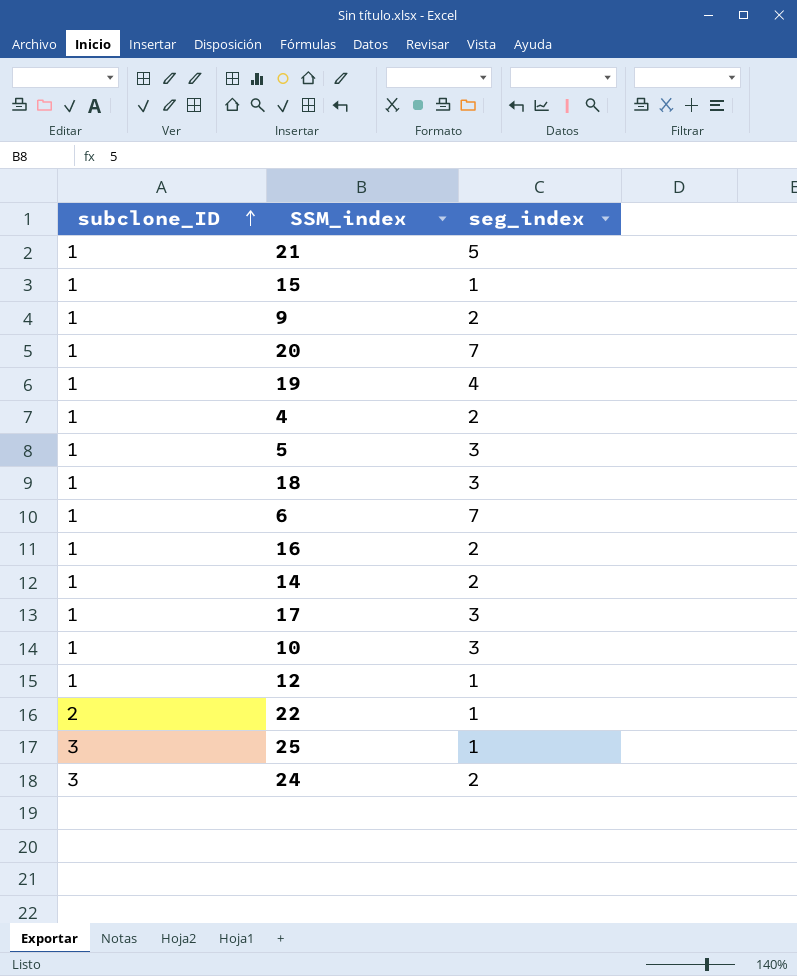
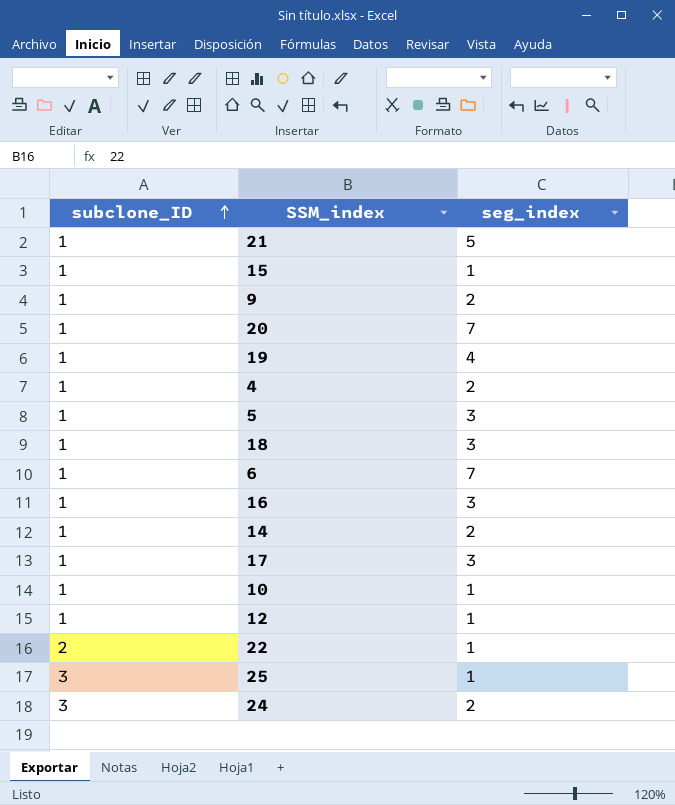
16 | seg_index: 2 -> 3
10 | seg_index: 3 -> 1

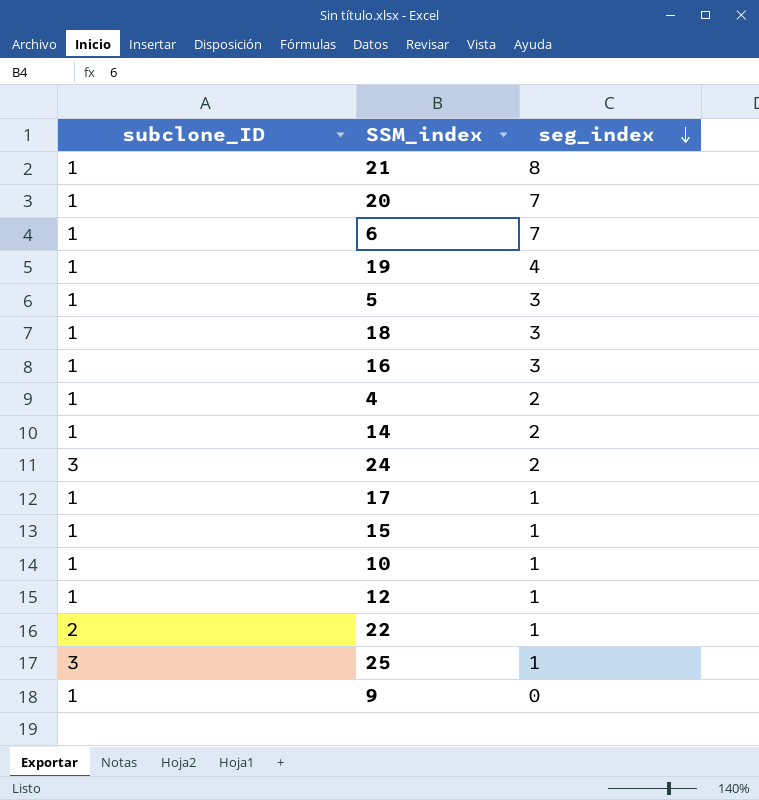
row order: subclone_ID ascending -> seg_index descending
21 | seg_index: 5 -> 8
17 | seg_index: 3 -> 1
9 | seg_index: 2 -> 0

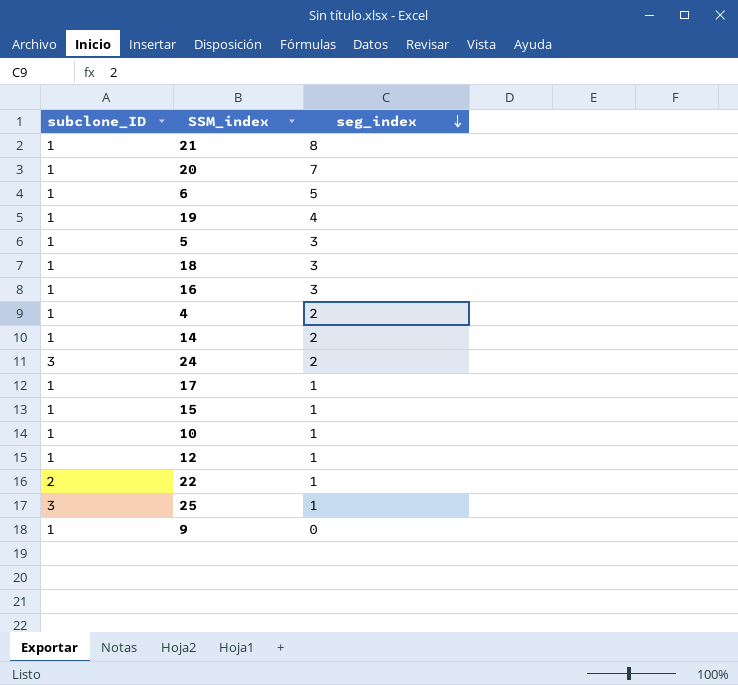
6 | seg_index: 7 -> 5

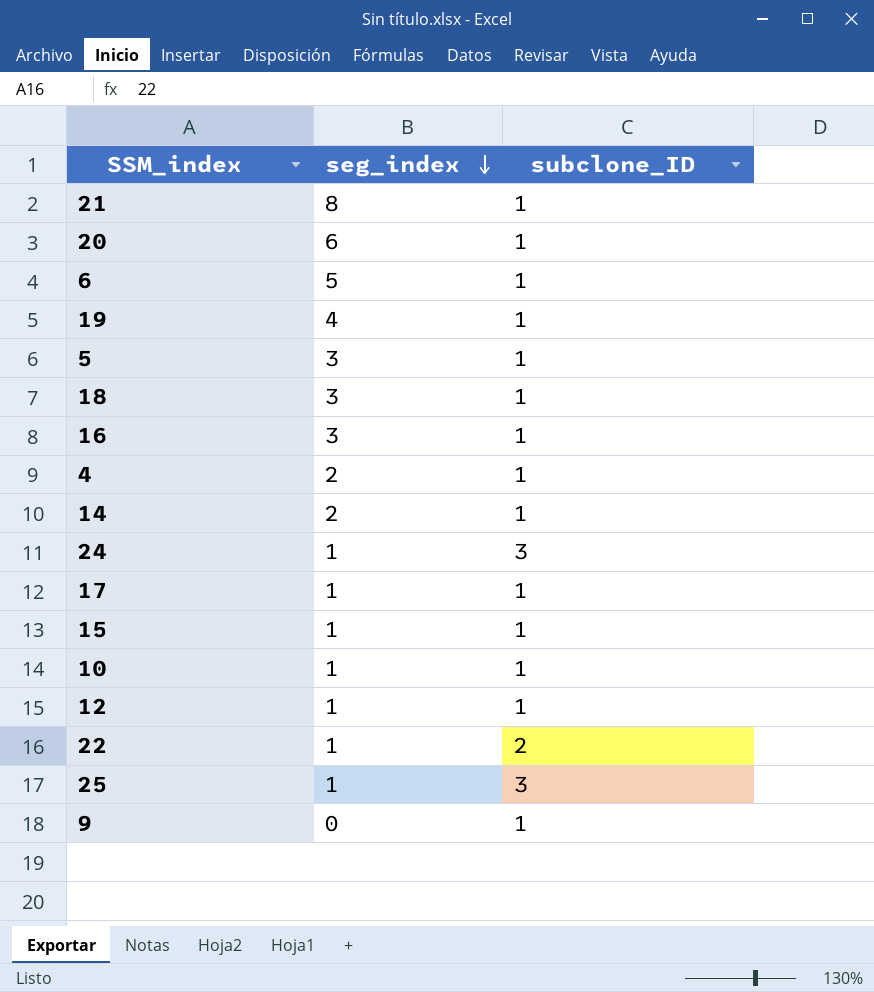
column subclone_ID | position: 1 -> 3
20 | seg_index: 7 -> 6
24 | seg_index: 2 -> 1

